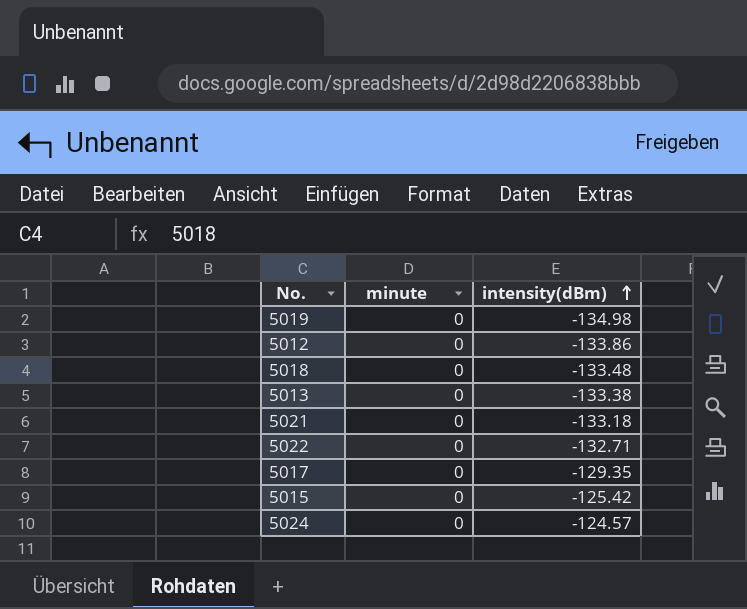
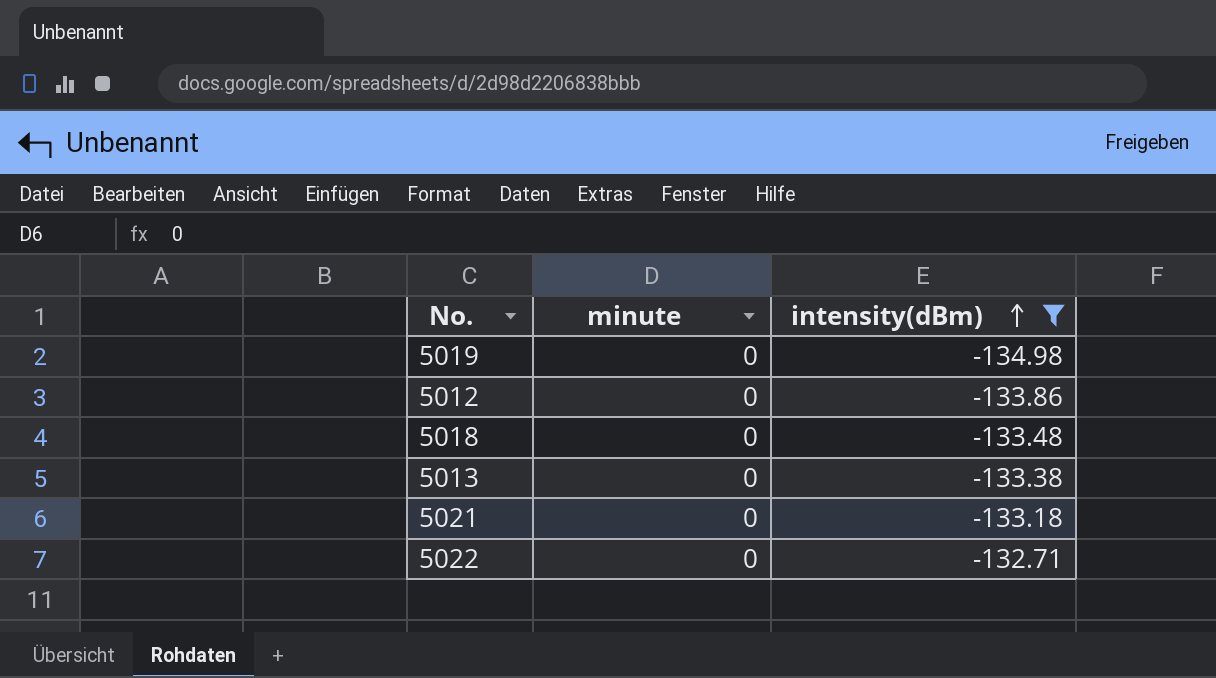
filter: none -> intensity(dBm) <= -132.71

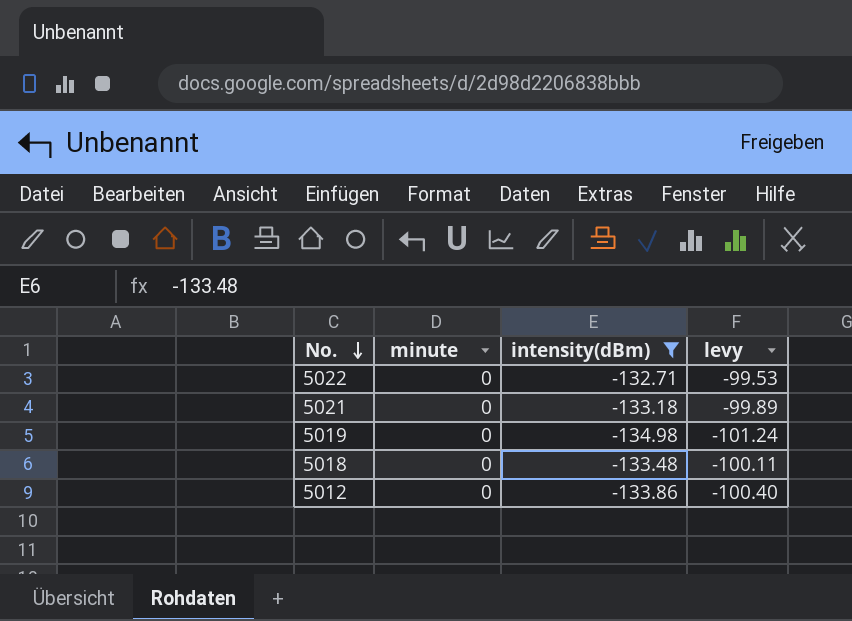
row order: intensity(dBm) ascending -> No. descending
column levy | formula: none -> [intensity(dBm)] * 0.75
row 5013: 0 | -133.38 -> none

